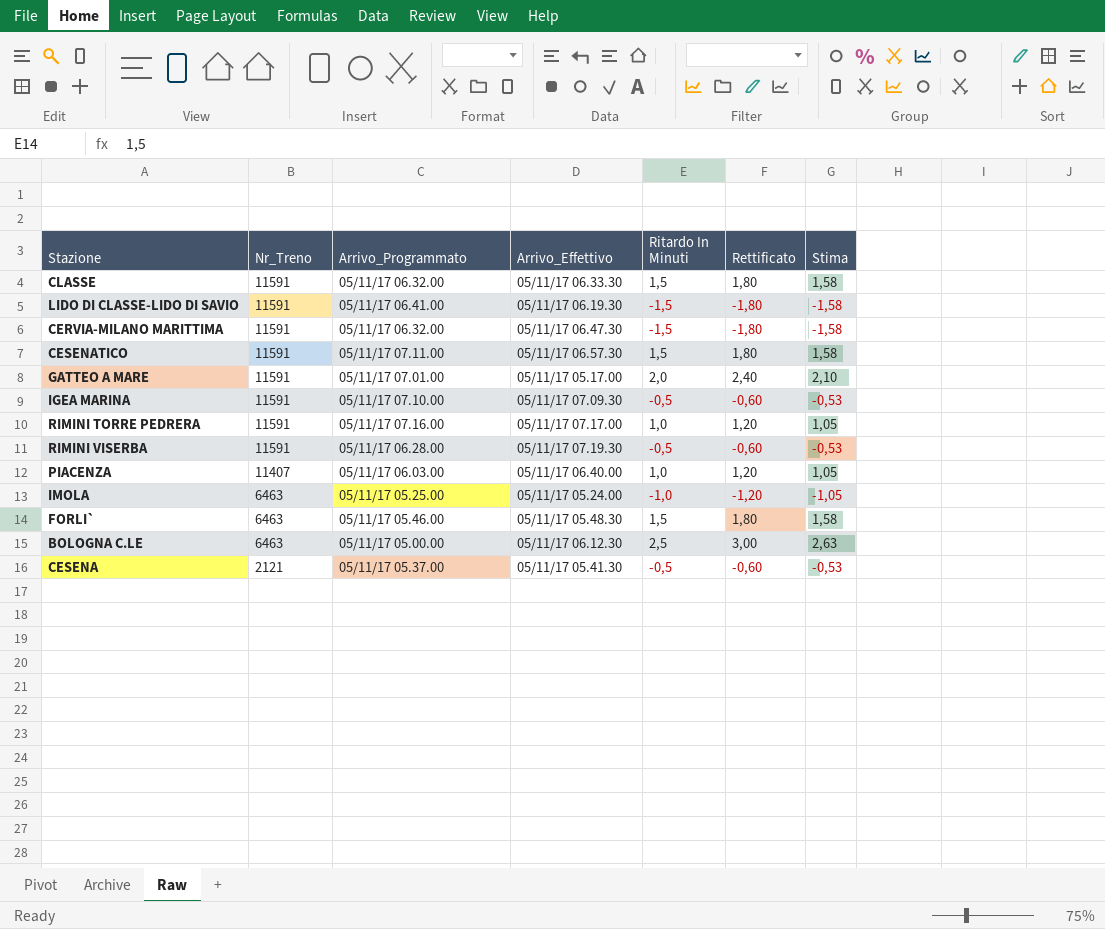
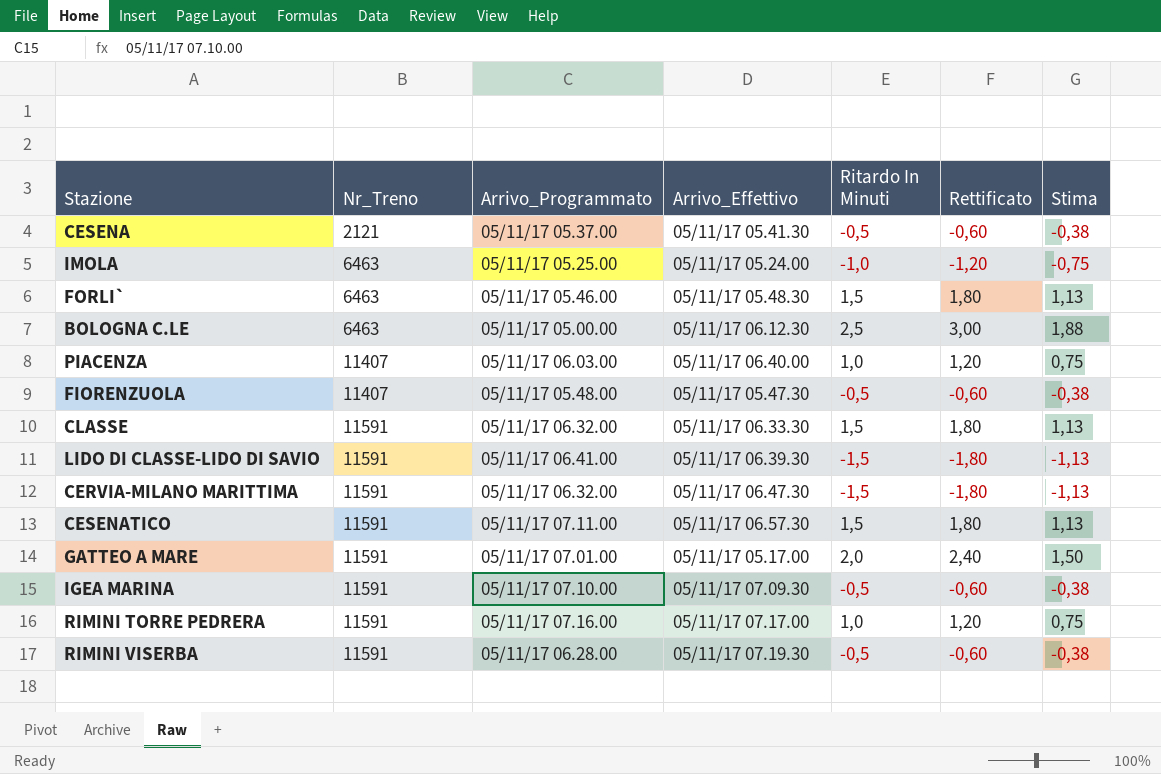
row order: Nr_Treno descending -> Nr_Treno ascending
column Stima | formula: [Ritardo In Minuti] * 1,05 -> [Ritardo In Minuti] * 0,75
row FIORENZUOLA: none -> 11407 | 05/11/17 05.48.00 | 05/11/17 05.47.30 | -0,5 | -0,60 | -0,38
LIDO DI CLASSE-LIDO DI SAVIO | Arrivo_Effettivo: 05/11/17 06.19.30 -> 05/11/17 06.39.30

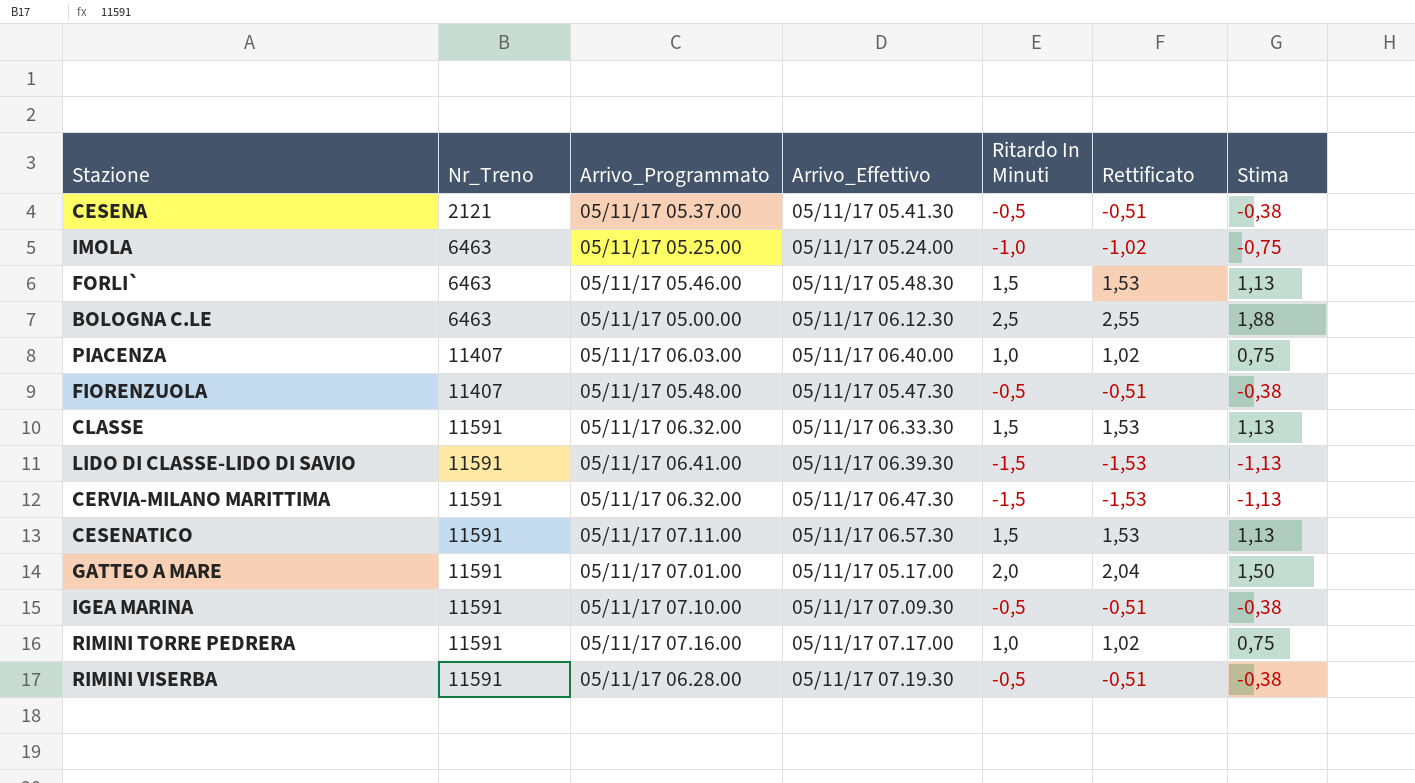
column Rettificato | formula: [Ritardo In Minuti] * 1,2 -> [Ritardo In Minuti] * 1,02

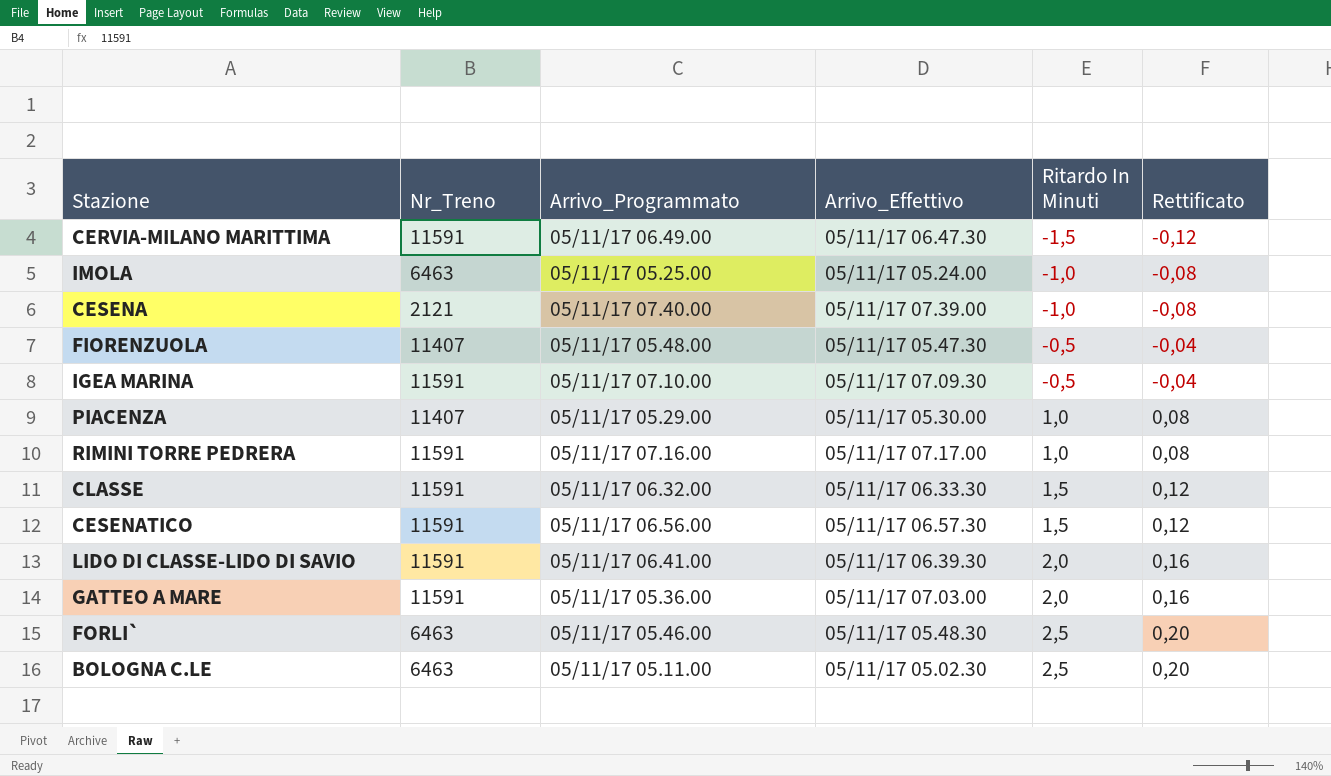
row order: Nr_Treno ascending -> Ritardo In Minuti ascending
column Stima | formula: [Ritardo In Minuti] * 0,75 -> none
column Rettificato | formula: [Ritardo In Minuti] * 1,02 -> [Ritardo In Minuti] * 0,08
row RIMINI VISERBA: 11591 | 05/11/17 06.28.00 | 05/11/17 07.19.30 | -0,5 | -0,51 | -0,38 -> none
CERVIA-MILANO MARITTIMA | Arrivo_Programmato: 05/11/17 06.32.00 -> 05/11/17 06.49.00
CESENA | Arrivo_Programmato: 05/11/17 05.37.00 -> 05/11/17 07.40.00
CESENA | Arrivo_Effettivo: 05/11/17 05.41.30 -> 05/11/17 07.39.00
CESENA | Ritardo In Minuti: -0,5 -> -1,0
PIACENZA | Arrivo_Programmato: 05/11/17 06.03.00 -> 05/11/17 05.29.00
PIACENZA | Arrivo_Effettivo: 05/11/17 06.40.00 -> 05/11/17 05.30.00
CESENATICO | Arrivo_Programmato: 05/11/17 07.11.00 -> 05/11/17 06.56.00
LIDO DI CLASSE-LIDO DI SAVIO | Ritardo In Minuti: -1,5 -> 2,0
GATTEO A MARE | Arrivo_Programmato: 05/11/17 07.01.00 -> 05/11/17 05.36.00
GATTEO A MARE | Arrivo_Effettivo: 05/11/17 05.17.00 -> 05/11/17 07.03.00
FORLI` | Ritardo In Minuti: 1,5 -> 2,5
BOLOGNA C.LE | Arrivo_Programmato: 05/11/17 05.00.00 -> 05/11/17 05.11.00
BOLOGNA C.LE | Arrivo_Effettivo: 05/11/17 06.12.30 -> 05/11/17 05.02.30

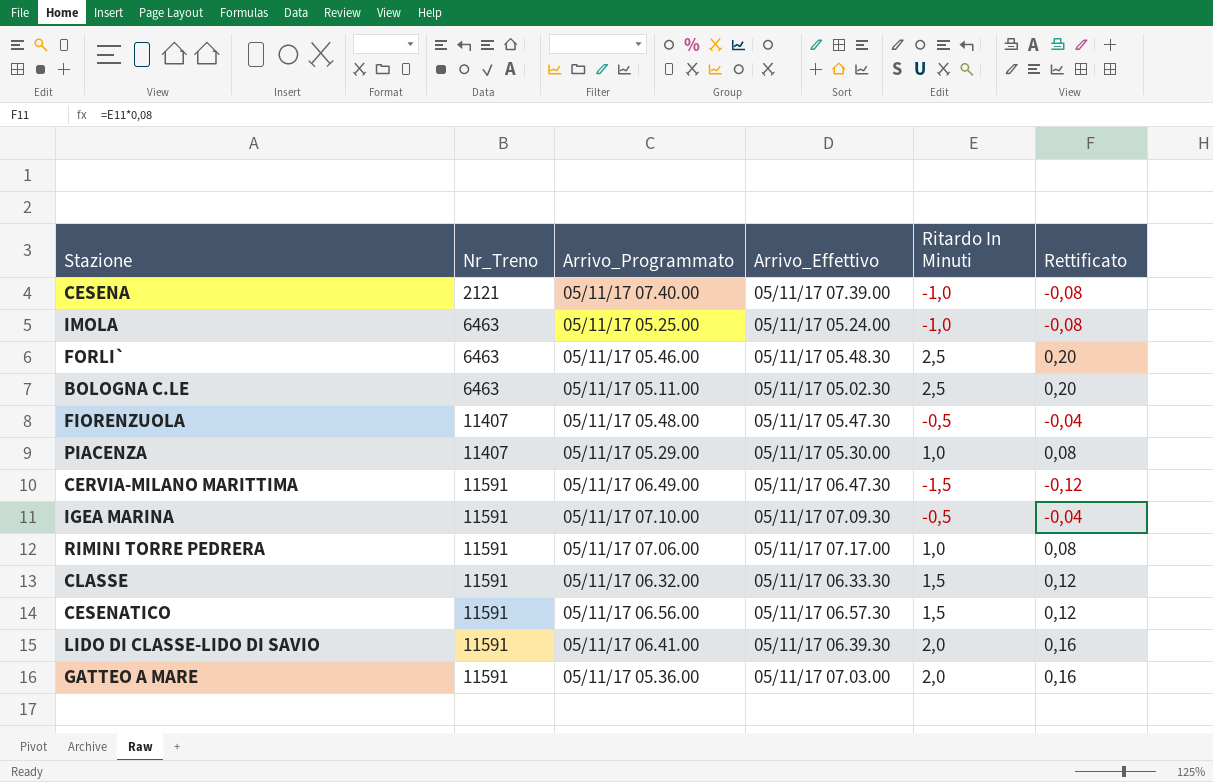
row order: Ritardo In Minuti ascending -> Nr_Treno ascending
RIMINI TORRE PEDRERA | Arrivo_Programmato: 05/11/17 07.16.00 -> 05/11/17 07.06.00

